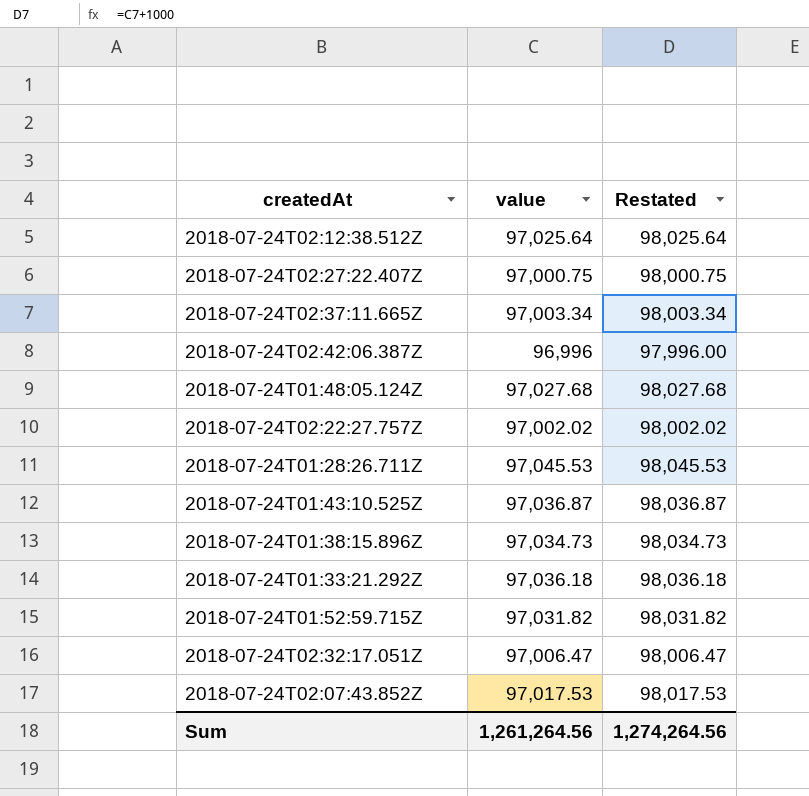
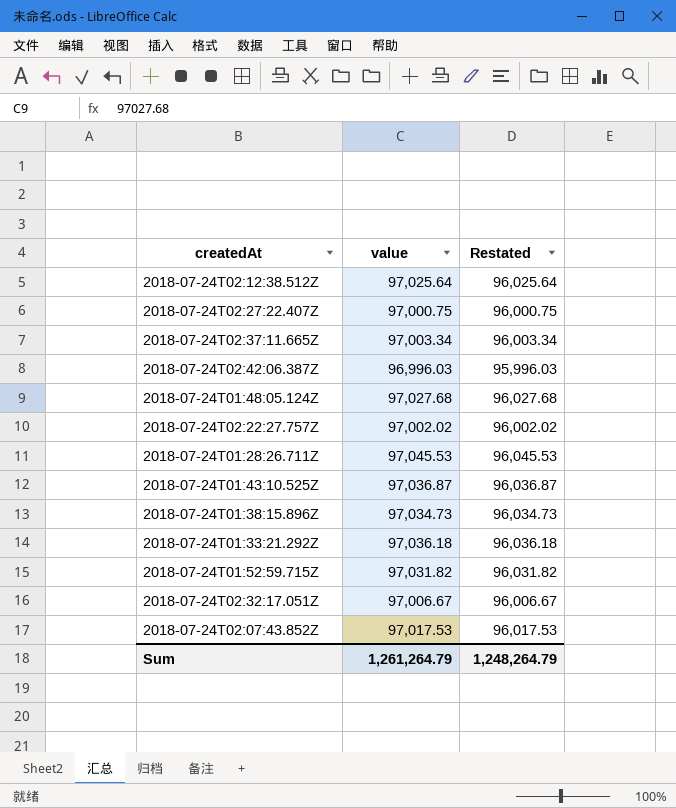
column Restated | formula: [value] + 1000 -> [value] - 1000
2018-07-24T02:42:06.387Z | value: 96,996 -> 96,996.03
2018-07-24T02:32:17.051Z | value: 97,006.47 -> 97,006.67
Sum | value: 1,261,264.56 -> 1,261,264.79
Sum | Restated: 1,274,264.56 -> 1,248,264.79

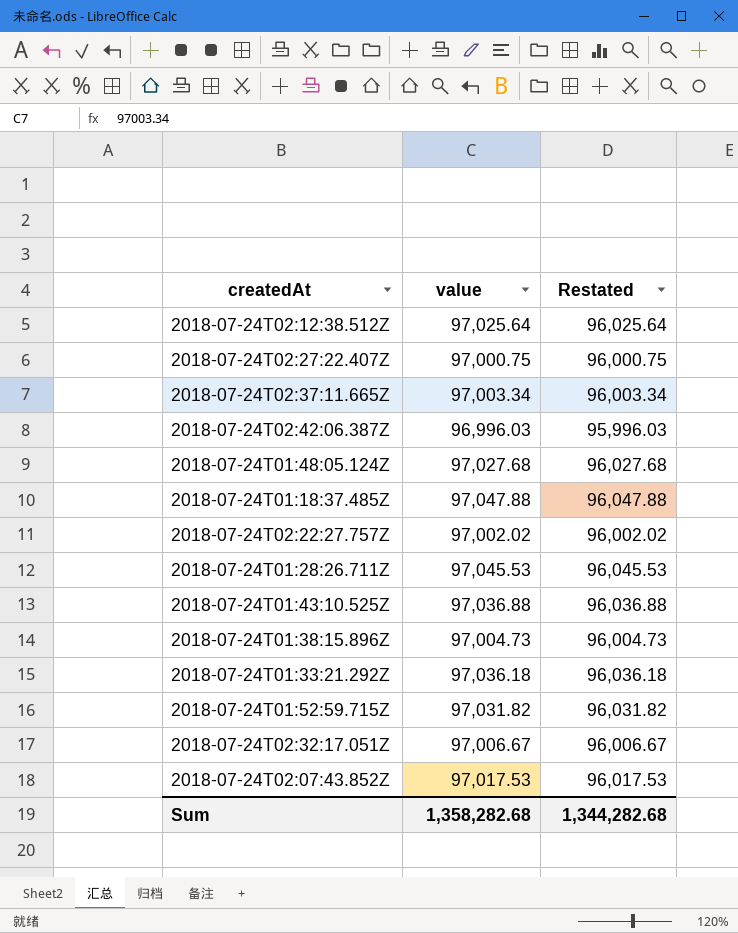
row 2018-07-24T01:18:37.485Z: none -> 97,047.88 | 96,047.88
2018-07-24T01:43:10.525Z | value: 97,036.87 -> 97,036.88
2018-07-24T01:43:10.525Z | Restated: 96,036.87 -> 96,036.88
2018-07-24T01:38:15.896Z | value: 97,034.73 -> 97,004.73
2018-07-24T01:38:15.896Z | Restated: 96,034.73 -> 96,004.73
Sum | value: 1,261,264.79 -> 1,358,282.68
Sum | Restated: 1,248,264.79 -> 1,344,282.68

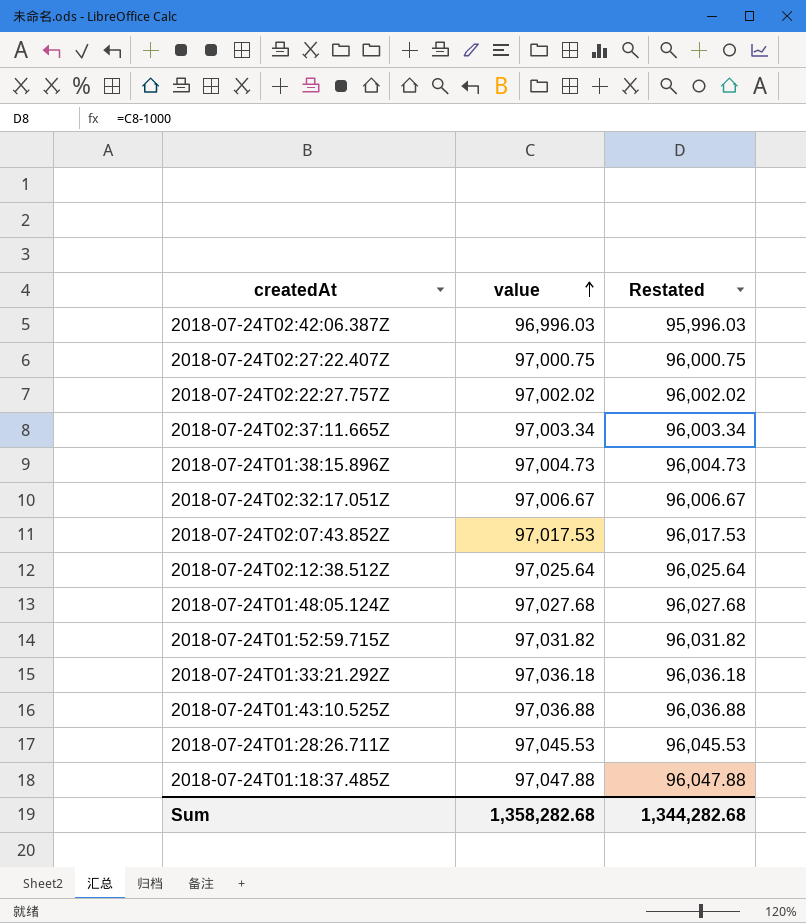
row order: none -> value ascending

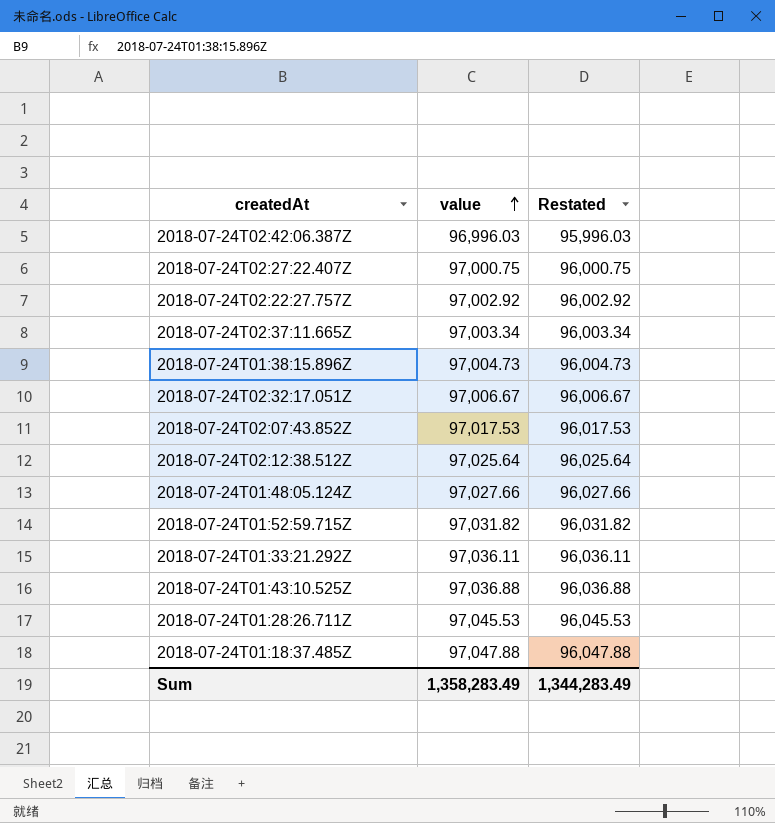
2018-07-24T02:22:27.757Z | value: 97,002.02 -> 97,002.92
2018-07-24T02:22:27.757Z | Restated: 96,002.02 -> 96,002.92
2018-07-24T01:48:05.124Z | value: 97,027.68 -> 97,027.66
2018-07-24T01:48:05.124Z | Restated: 96,027.68 -> 96,027.66
2018-07-24T01:33:21.292Z | value: 97,036.18 -> 97,036.11
2018-07-24T01:33:21.292Z | Restated: 96,036.18 -> 96,036.11
Sum | value: 1,358,282.68 -> 1,358,283.49
Sum | Restated: 1,344,282.68 -> 1,344,283.49

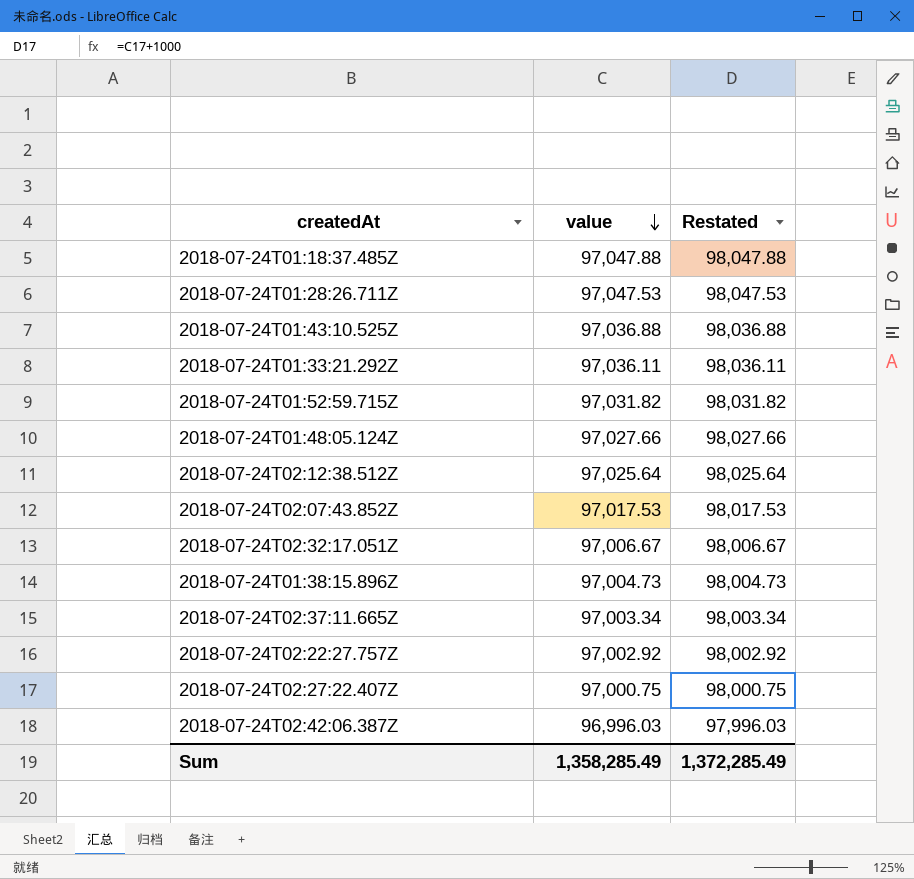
row order: value ascending -> value descending
column Restated | formula: [value] - 1000 -> [value] + 1000
2018-07-24T01:28:26.711Z | value: 97,045.53 -> 97,047.53
Sum | value: 1,358,283.49 -> 1,358,285.49
Sum | Restated: 1,344,283.49 -> 1,372,285.49

